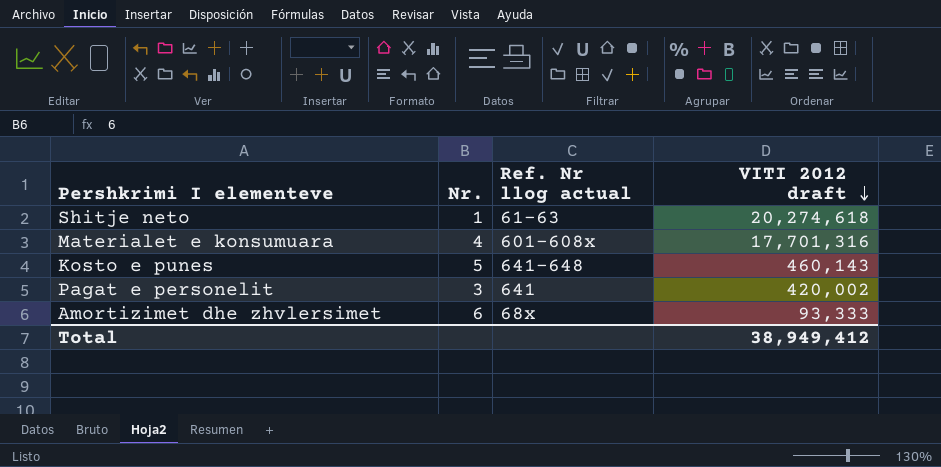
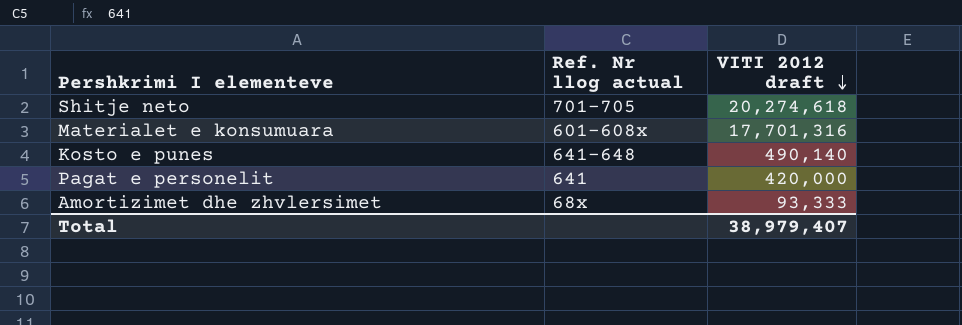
column Nr. | position: 2 -> none
Shitje neto | Ref. Nr llog actual: 61-63 -> 701-705
Kosto e punes | VITI 2012 draft: 460,143 -> 490,140
Pagat e personelit | VITI 2012 draft: 420,002 -> 420,000
Total | VITI 2012 draft: 38,949,412 -> 38,979,407

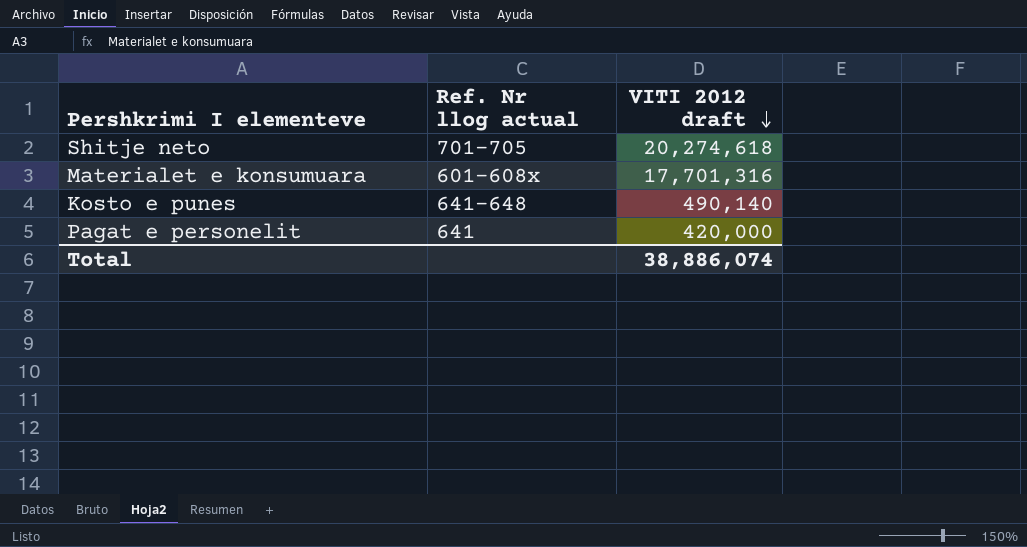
row Amortizimet dhe zhvlersimet: 68x | 93,333 -> none
Total | VITI 2012 draft: 38,979,407 -> 38,886,074

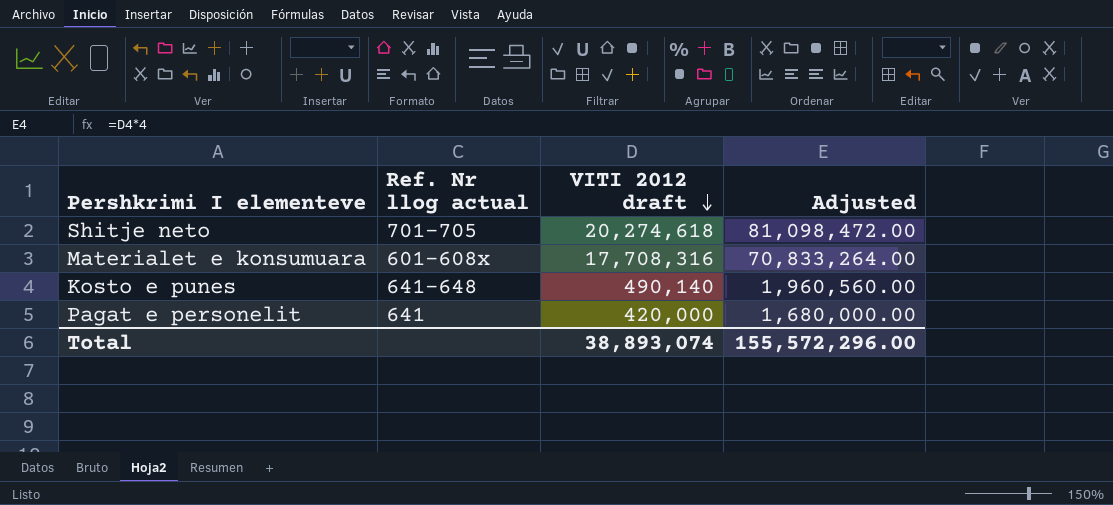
column Adjusted | formula: none -> [VITI 2012 draft] * 4
Materialet e konsumuara | VITI 2012 draft: 17,701,316 -> 17,708,316
Total | VITI 2012 draft: 38,886,074 -> 38,893,074

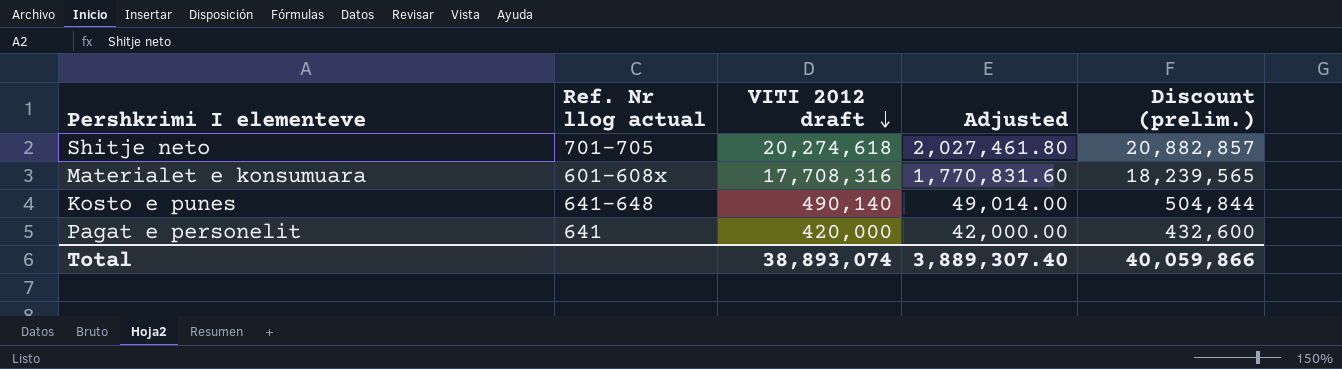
column Adjusted | formula: [VITI 2012 draft] * 4 -> [VITI 2012 draft] * 0.1
column Discount (prelim.) | formula: none -> [VITI 2012 draft] * 1.03
Total | Adjusted: 155,572,296.00 -> 3,889,307.40

